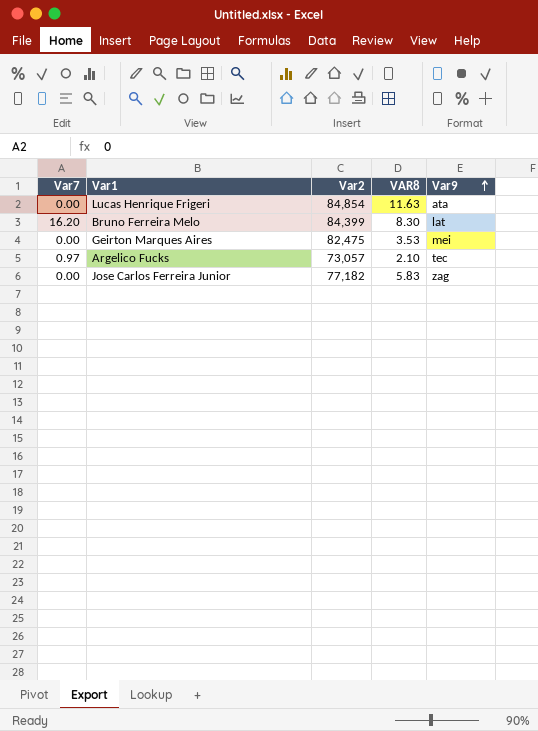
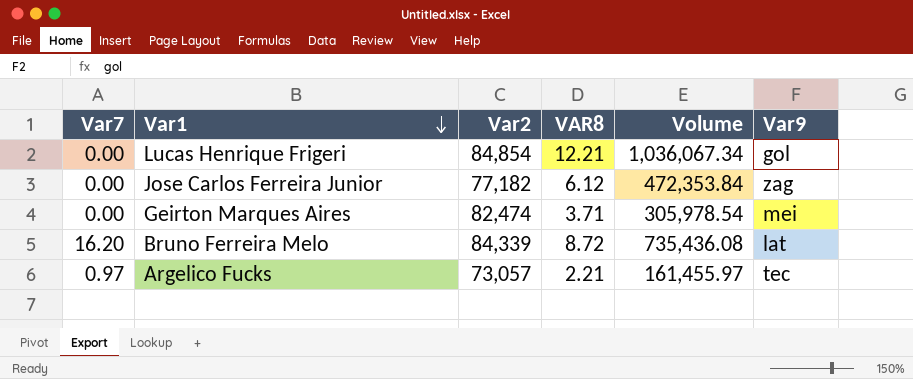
row order: Var9 ascending -> Var1 descending
column Volume | formula: none -> [Var2] * [VAR8]
Lucas Henrique Frigeri | VAR8: 11.63 -> 12.21
Lucas Henrique Frigeri | Var9: ata -> gol
Jose Carlos Ferreira Junior | VAR8: 5.83 -> 6.12
Geirton Marques Aires | Var2: 82,475 -> 82,474
Geirton Marques Aires | VAR8: 3.53 -> 3.71
Bruno Ferreira Melo | Var2: 84,399 -> 84,339
Bruno Ferreira Melo | VAR8: 8.30 -> 8.72
Argelico Fucks | VAR8: 2.10 -> 2.21

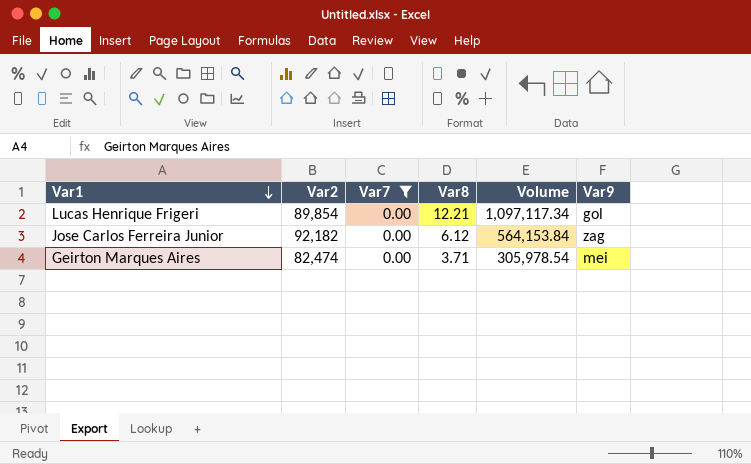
filter: none -> Var7 = 0.00
column Var7 | position: 1 -> 3
column name: VAR8 -> Var8
Lucas Henrique Frigeri | Var2: 84,854 -> 89,854
Lucas Henrique Frigeri | Volume: 1,036,067.34 -> 1,097,117.34
Jose Carlos Ferreira Junior | Var2: 77,182 -> 92,182
Jose Carlos Ferreira Junior | Volume: 472,353.84 -> 564,153.84

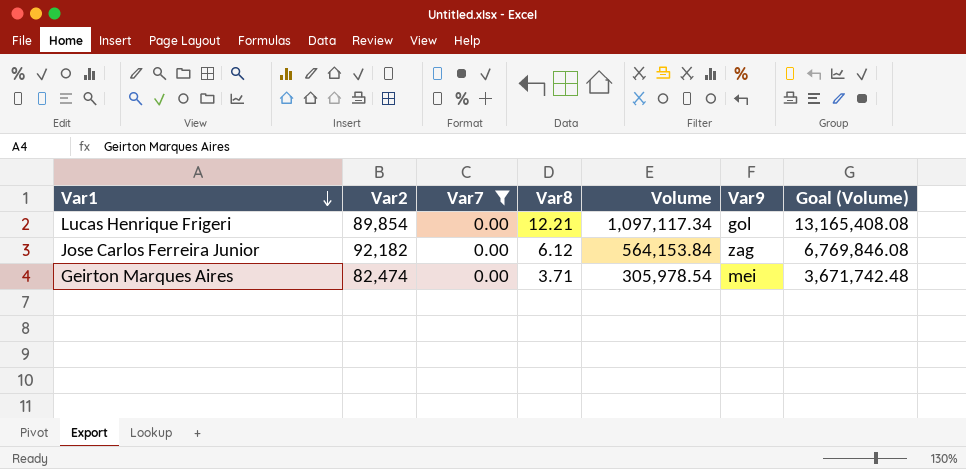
column Goal (Volume) | formula: none -> [Volume] * 12

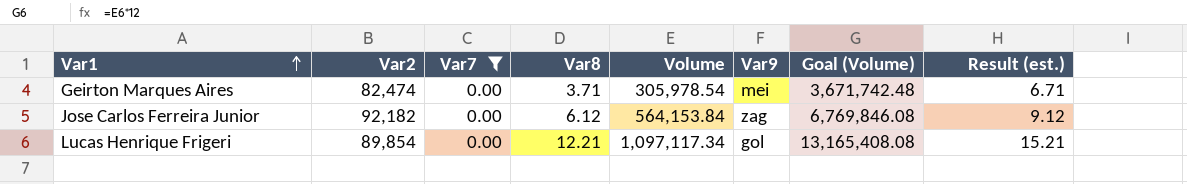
row order: Var1 descending -> Var1 ascending
column Result (est.) | formula: none -> [Var8] + 3

